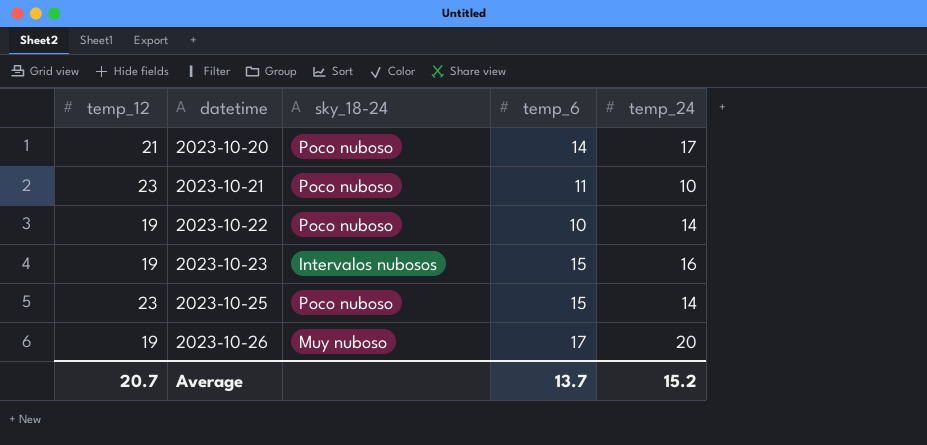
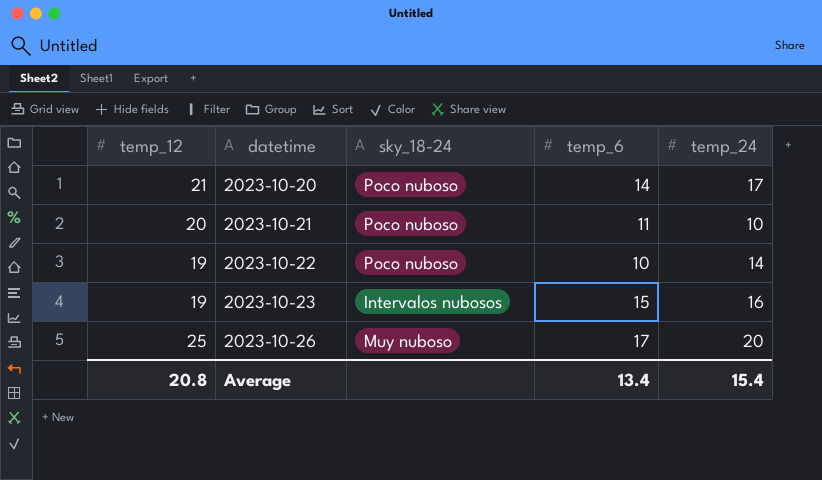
row 2023-10-25: 23 | Poco nuboso | 15 | 14 -> none
2023-10-21 | temp_12: 23 -> 20
2023-10-26 | temp_12: 19 -> 25
Average | temp_12: 20.7 -> 20.8
Average | temp_6: 13.7 -> 13.4
Average | temp_24: 15.2 -> 15.4

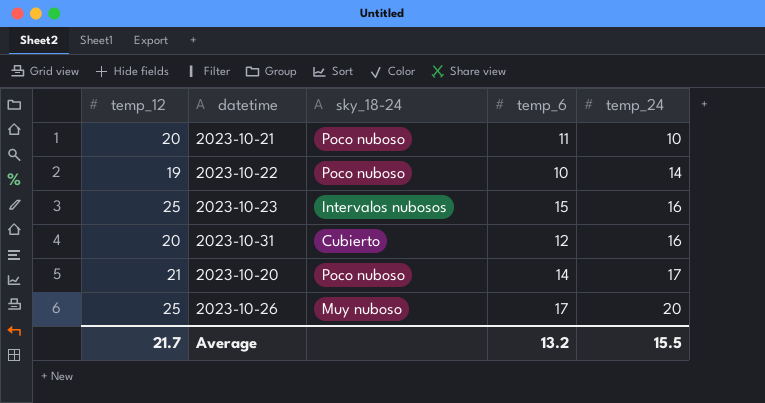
row order: datetime ascending -> temp_24 ascending
2023-10-23 | temp_12: 19 -> 25
row 2023-10-31: none -> 20 | Cubierto | 12 | 16
Average | temp_12: 20.8 -> 21.7
Average | temp_6: 13.4 -> 13.2
Average | temp_24: 15.4 -> 15.5

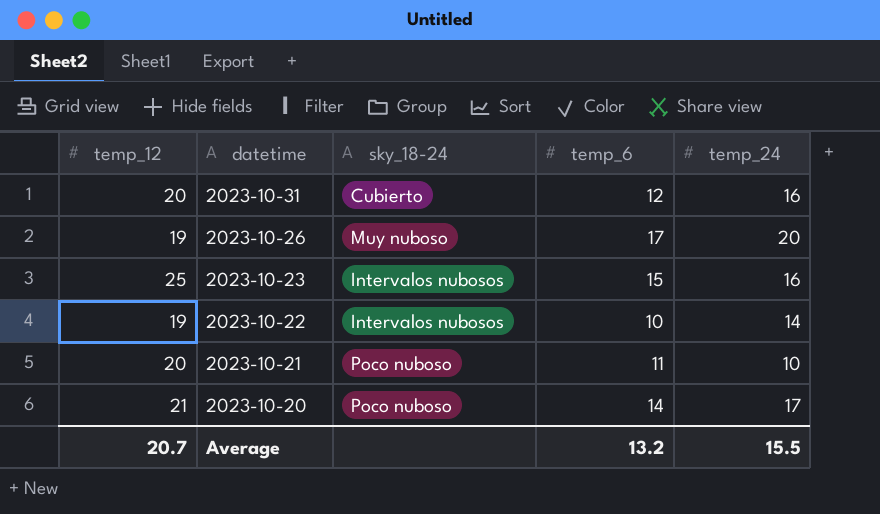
row order: temp_24 ascending -> datetime descending
2023-10-26 | temp_12: 25 -> 19
2023-10-22 | sky_18-24: Poco nuboso -> Intervalos nubosos
Average | temp_12: 21.7 -> 20.7

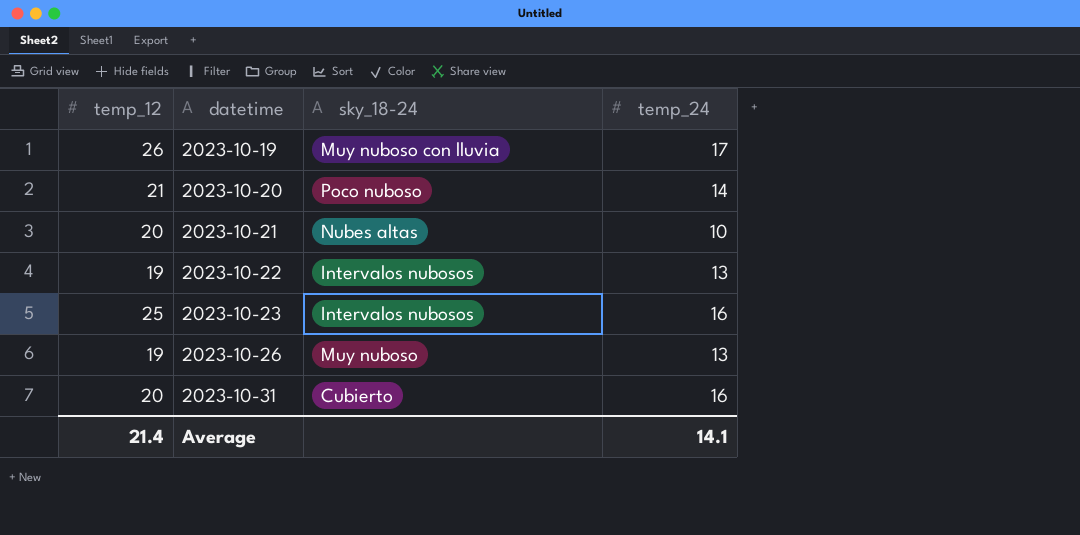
row order: datetime descending -> datetime ascending
column temp_6 | position: 4 -> none
row 2023-10-19: none -> 26 | Muy nuboso con lluvia | 17
2023-10-20 | temp_24: 17 -> 14
2023-10-21 | sky_18-24: Poco nuboso -> Nubes altas
2023-10-22 | temp_24: 14 -> 13
2023-10-26 | temp_24: 20 -> 13
Average | temp_12: 20.7 -> 21.4
Average | temp_24: 15.5 -> 14.1

